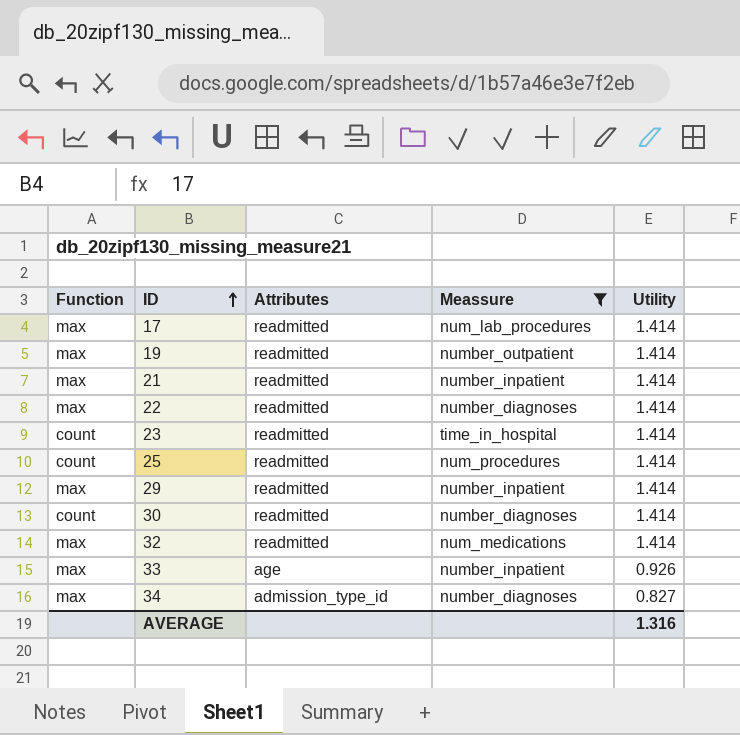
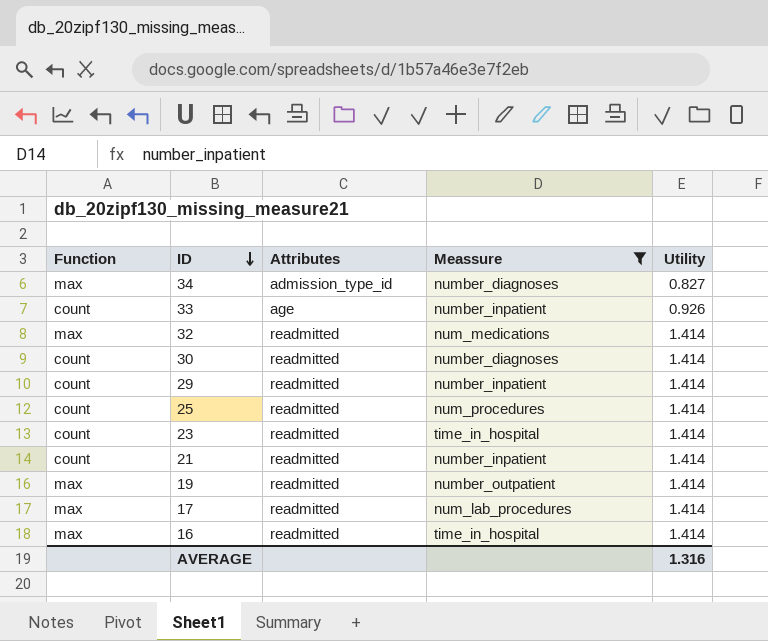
row order: ID ascending -> ID descending
row 22: max | readmitted | number_diagnoses | 1.414 -> none
33 | Function: max -> count
29 | Function: max -> count
21 | Function: max -> count
row 16: none -> max | readmitted | time_in_hospital | 1.414

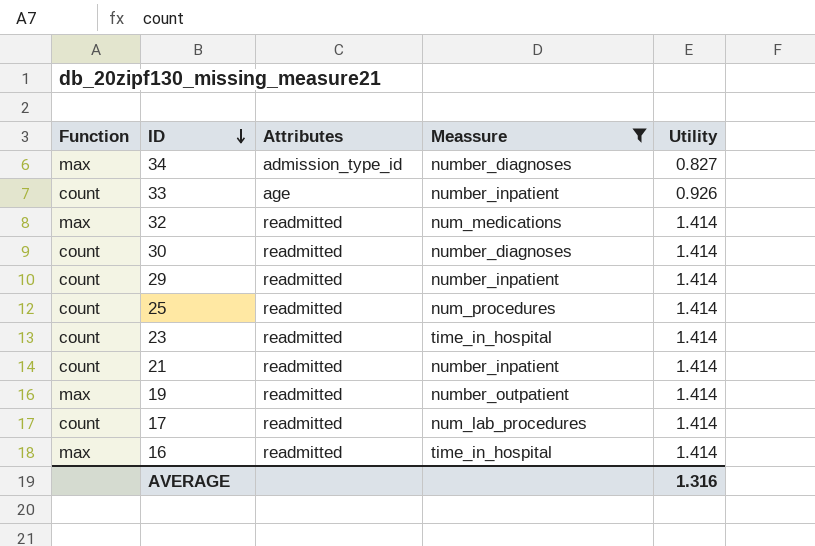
17 | Function: max -> count

